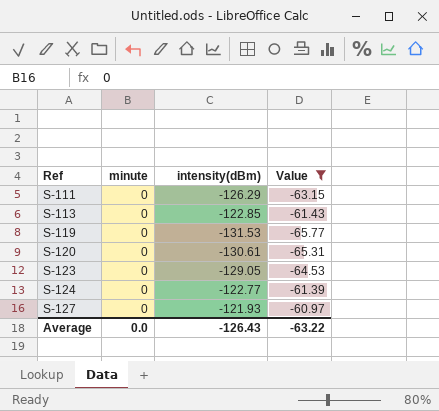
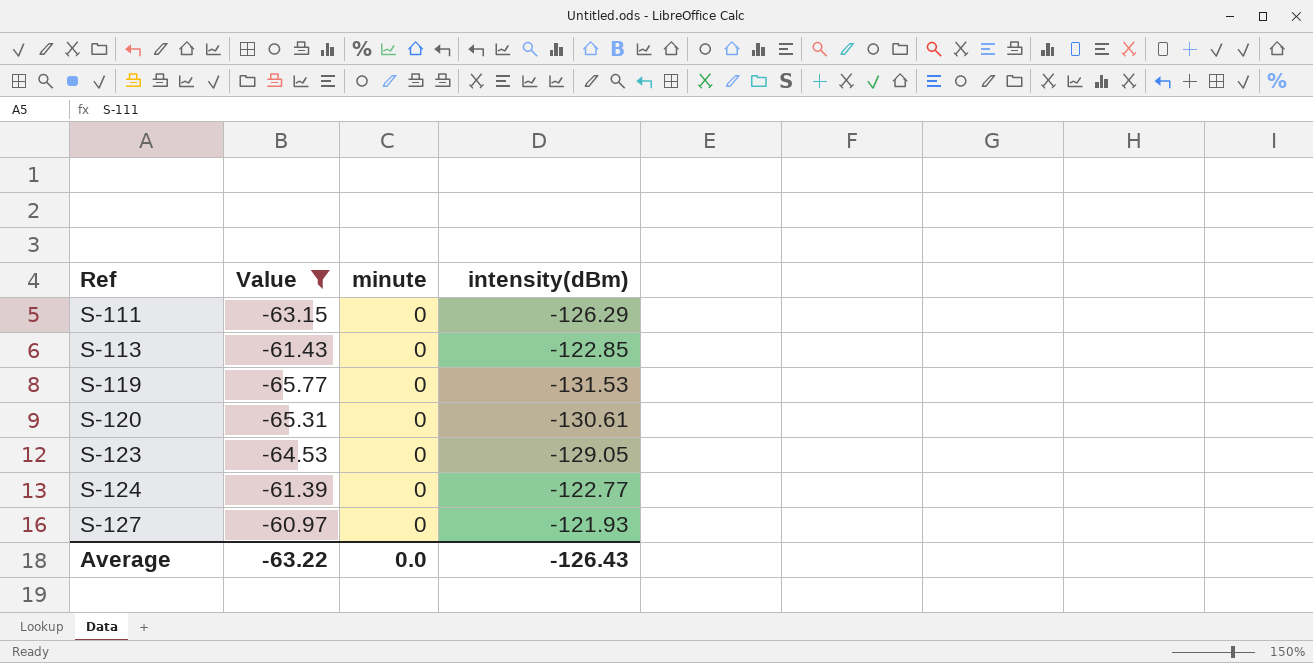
column Value | position: 4 -> 2

